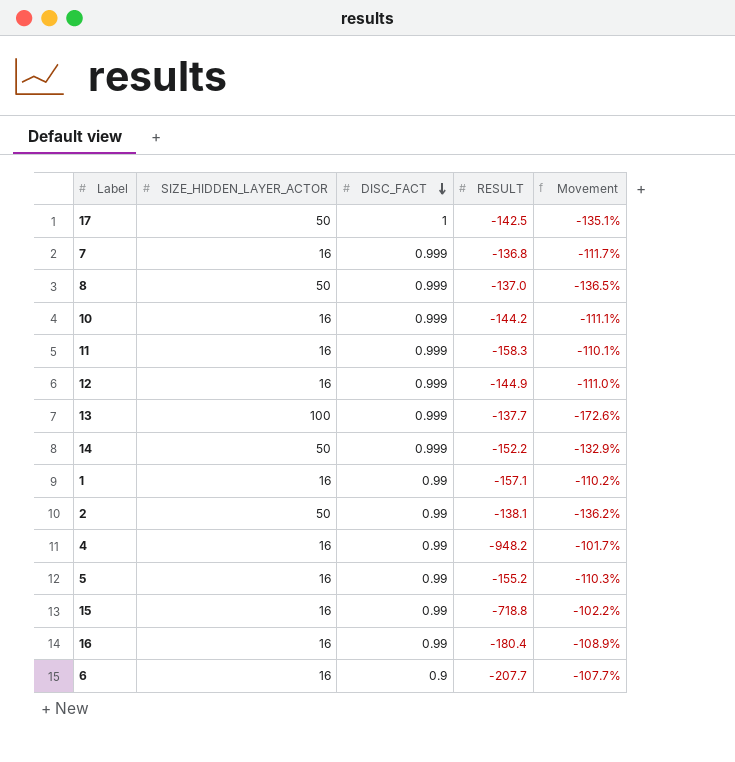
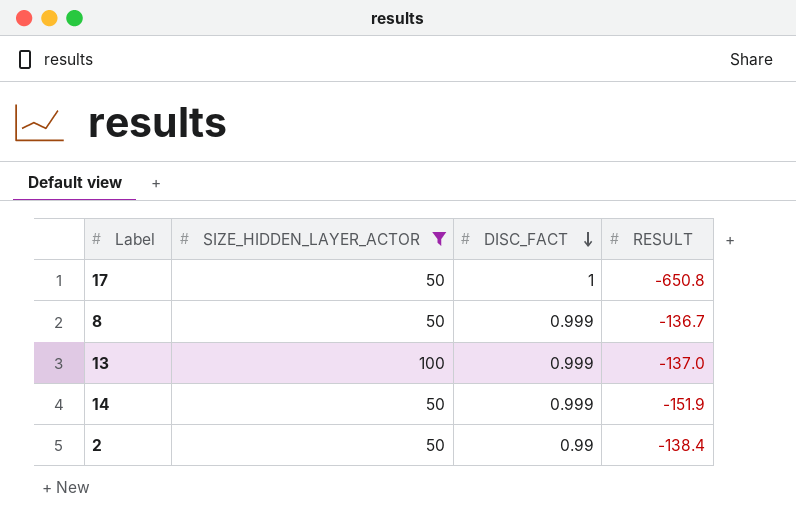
filter: none -> SIZE_HIDDEN_LAYER_ACTOR != 16
column Movement | formula: ([SIZE_HIDDEN_LAYER_ACTOR] - [RESULT]) / [RESULT] -> none
17 | RESULT: -142.5 -> -650.8
8 | RESULT: -137.0 -> -136.7
13 | RESULT: -137.7 -> -137.0
14 | RESULT: -152.2 -> -151.9
2 | RESULT: -138.1 -> -138.4

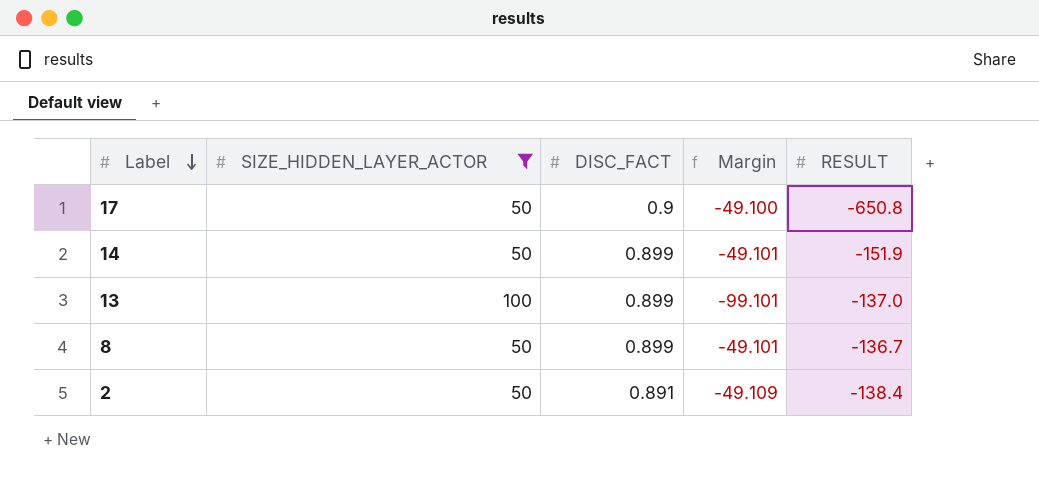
row order: DISC_FACT descending -> Label descending
column Margin | formula: none -> [DISC_FACT] - [SIZE_HIDDEN_LAYER_ACTOR]
17 | DISC_FACT: 1 -> 0.9
14 | DISC_FACT: 0.999 -> 0.899
13 | DISC_FACT: 0.999 -> 0.899
8 | DISC_FACT: 0.999 -> 0.899
2 | DISC_FACT: 0.99 -> 0.891

